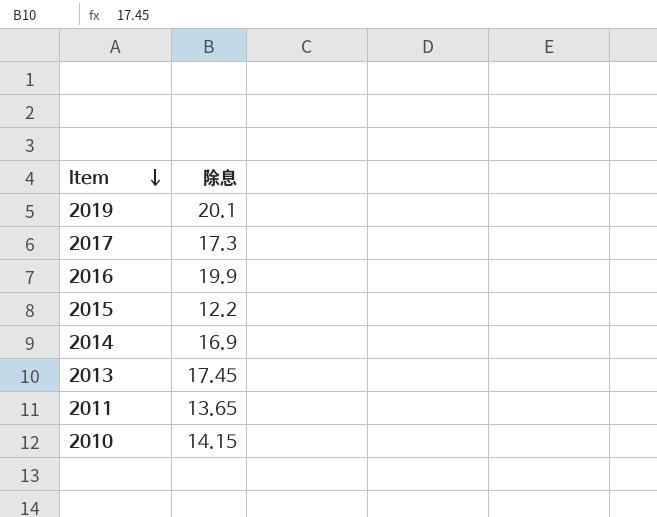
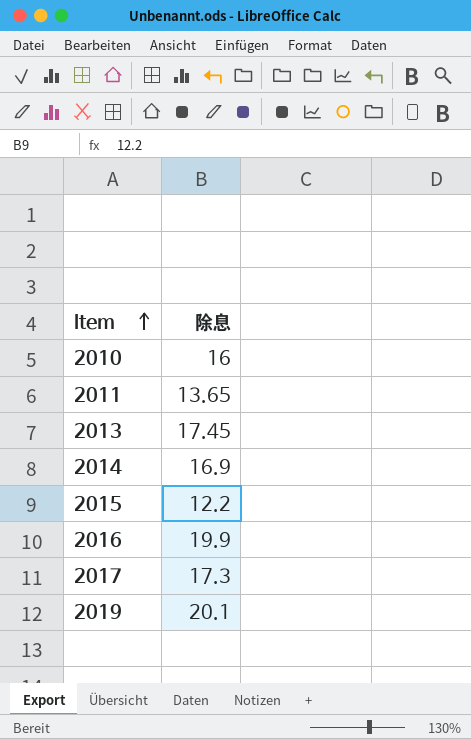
row order: Item descending -> Item ascending
2010 | 除息: 14.15 -> 16

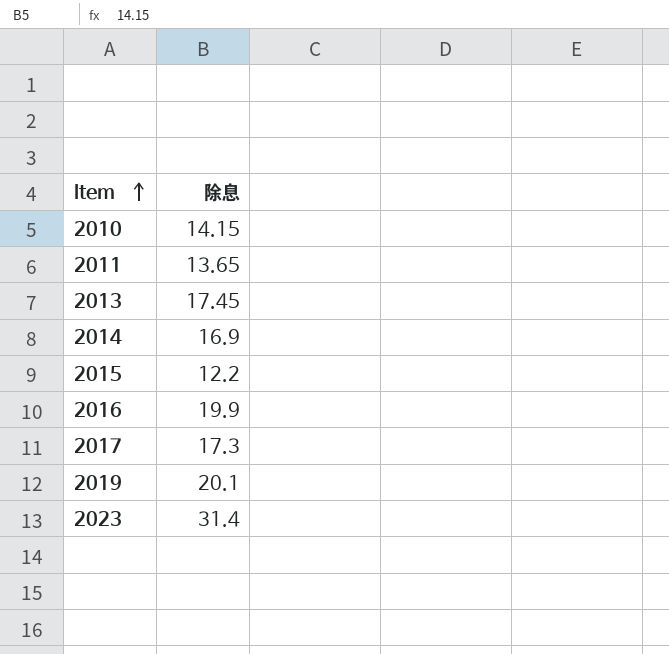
2010 | 除息: 16 -> 14.15
row 2023: none -> 31.4

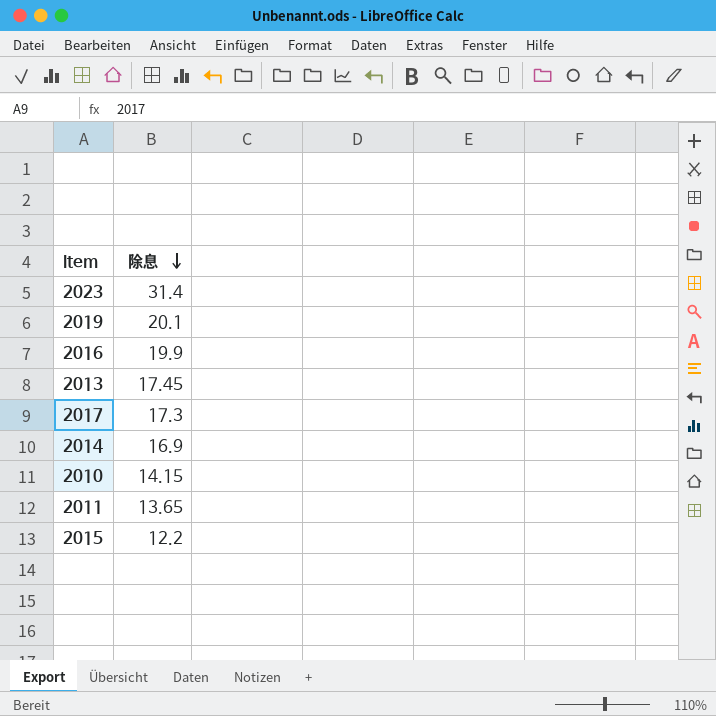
row order: Item ascending -> 除息 descending

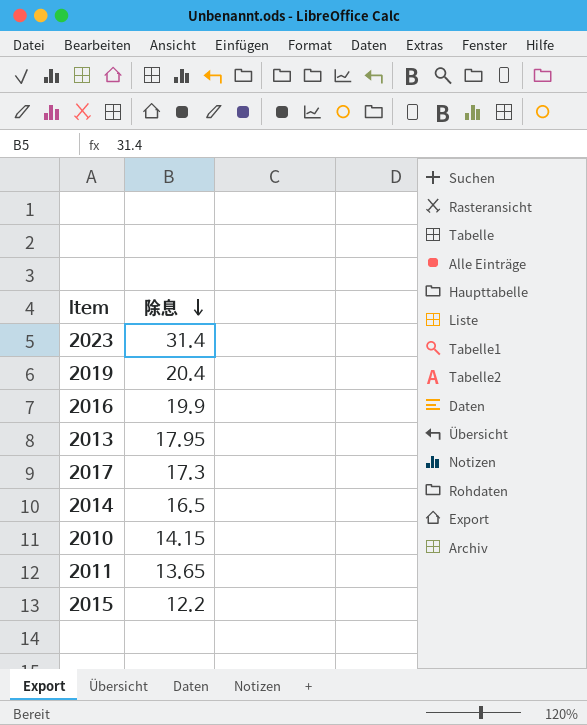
2019 | 除息: 20.1 -> 20.4
2013 | 除息: 17.45 -> 17.95
2014 | 除息: 16.9 -> 16.5

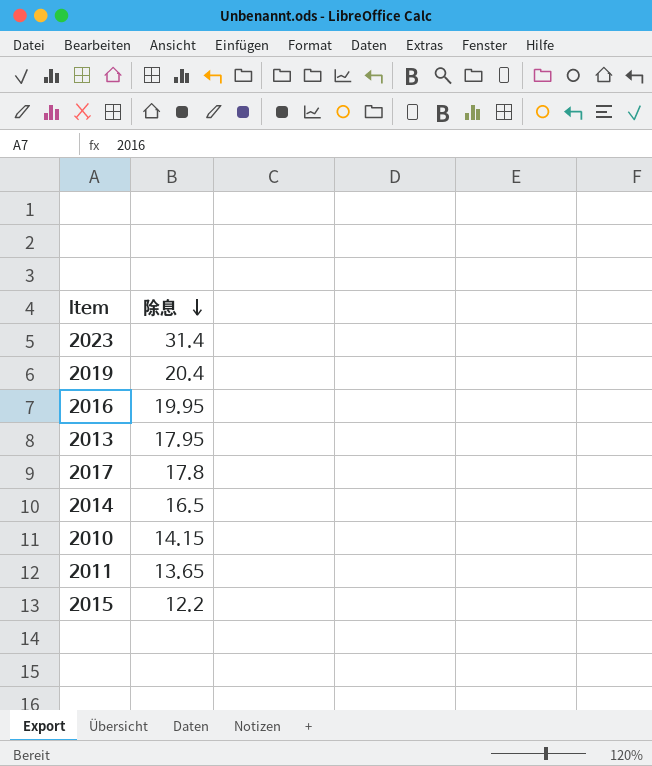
2016 | 除息: 19.9 -> 19.95
2017 | 除息: 17.3 -> 17.8

